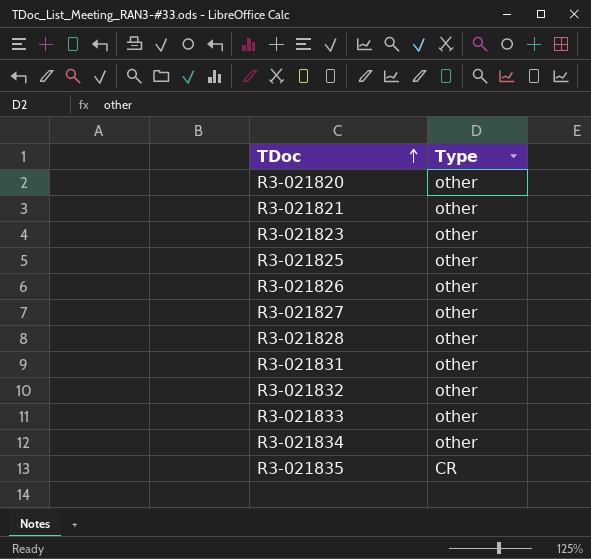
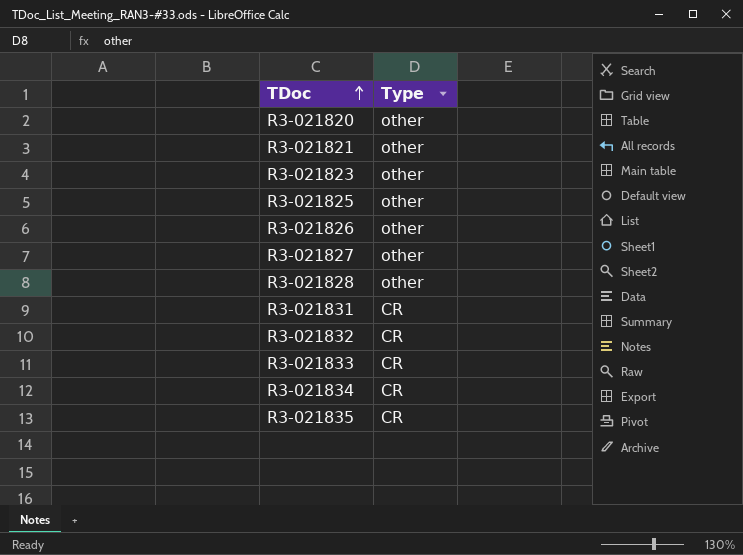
R3-021831 | Type: other -> CR
R3-021832 | Type: other -> CR
R3-021833 | Type: other -> CR
R3-021834 | Type: other -> CR

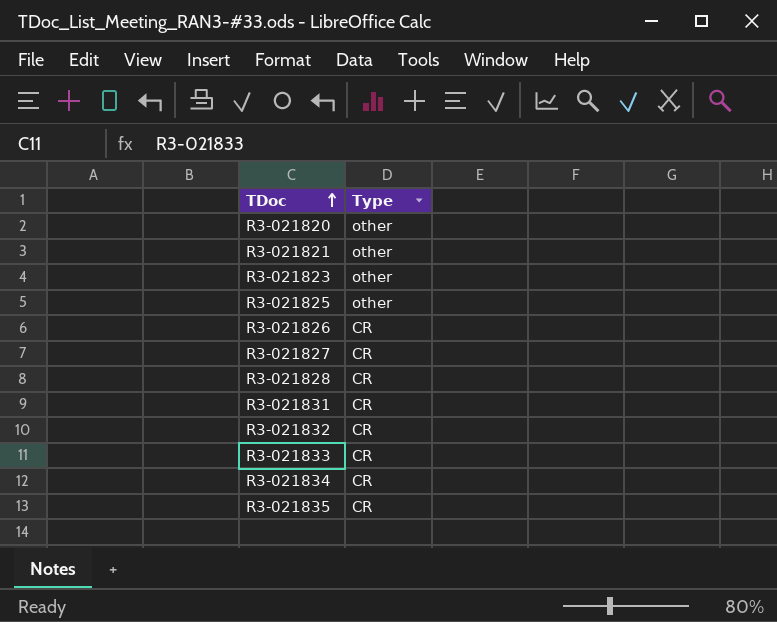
R3-021826 | Type: other -> CR
R3-021827 | Type: other -> CR
R3-021828 | Type: other -> CR

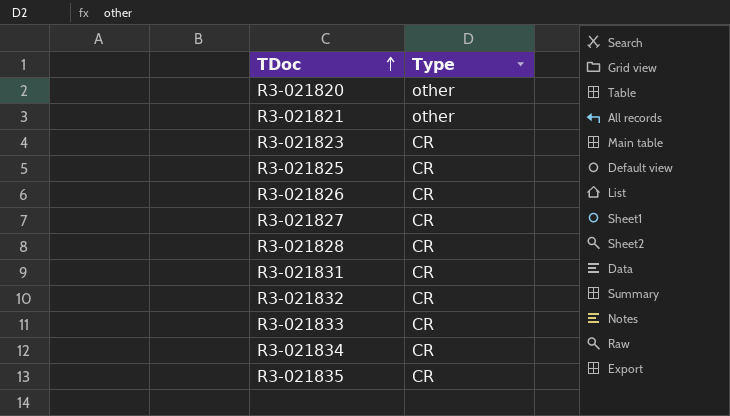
R3-021823 | Type: other -> CR
R3-021825 | Type: other -> CR

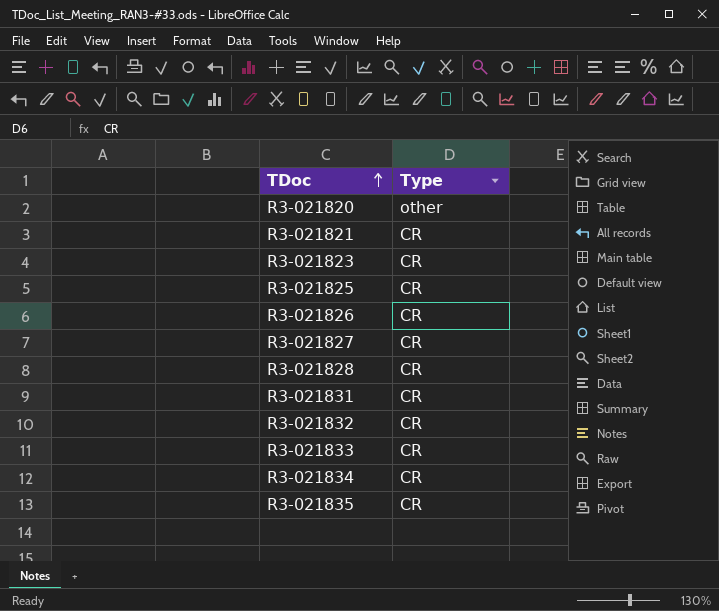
R3-021821 | Type: other -> CR

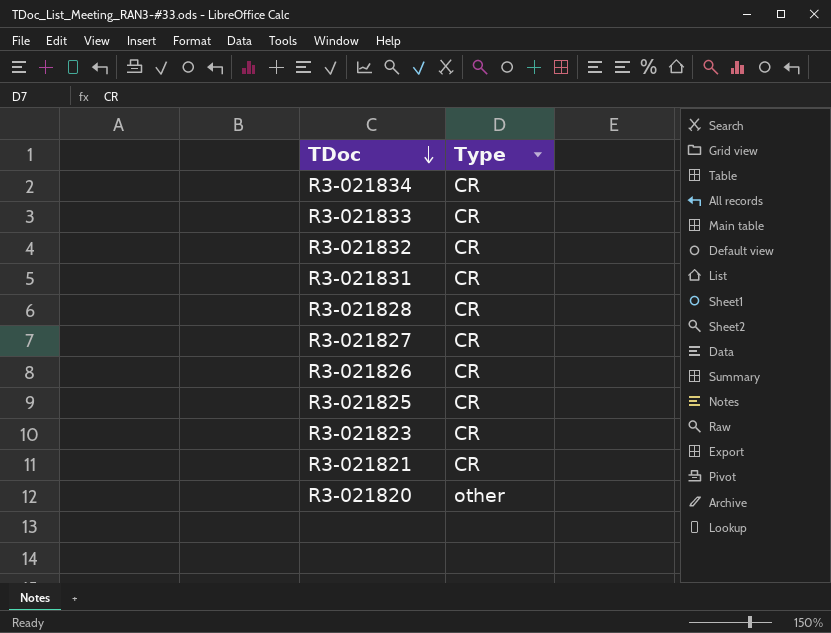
row order: TDoc ascending -> TDoc descending
row R3-021835: CR -> none

